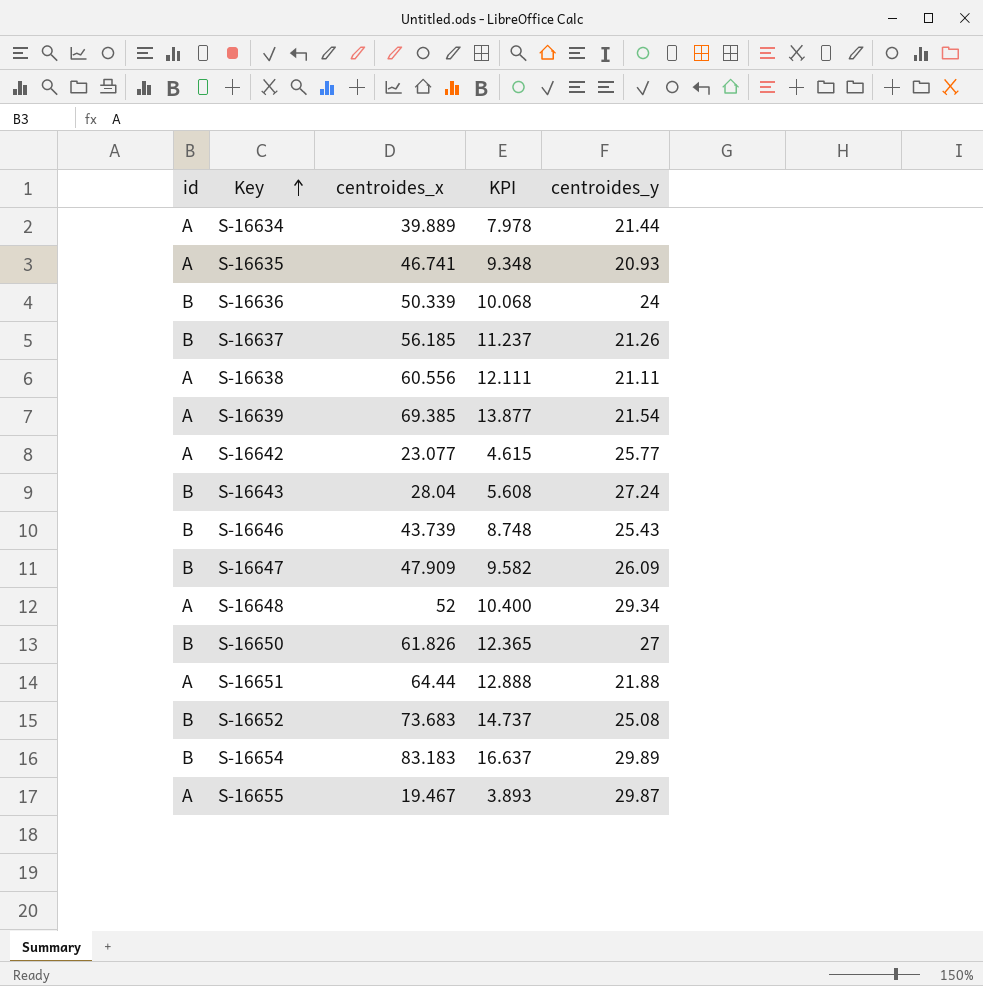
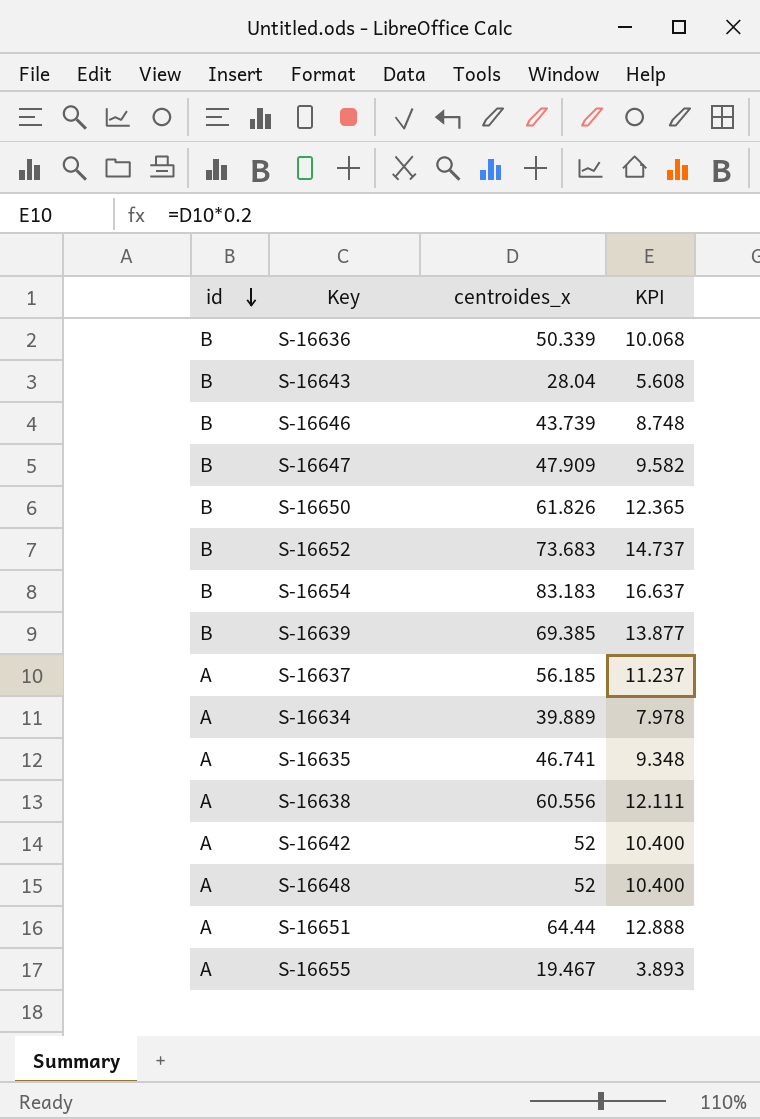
row order: Key ascending -> id descending
column centroides_y | position: 5 -> none
S-16639 | id: A -> B
S-16637 | id: B -> A
S-16642 | centroides_x: 23.077 -> 52
S-16642 | KPI: 4.615 -> 10.400

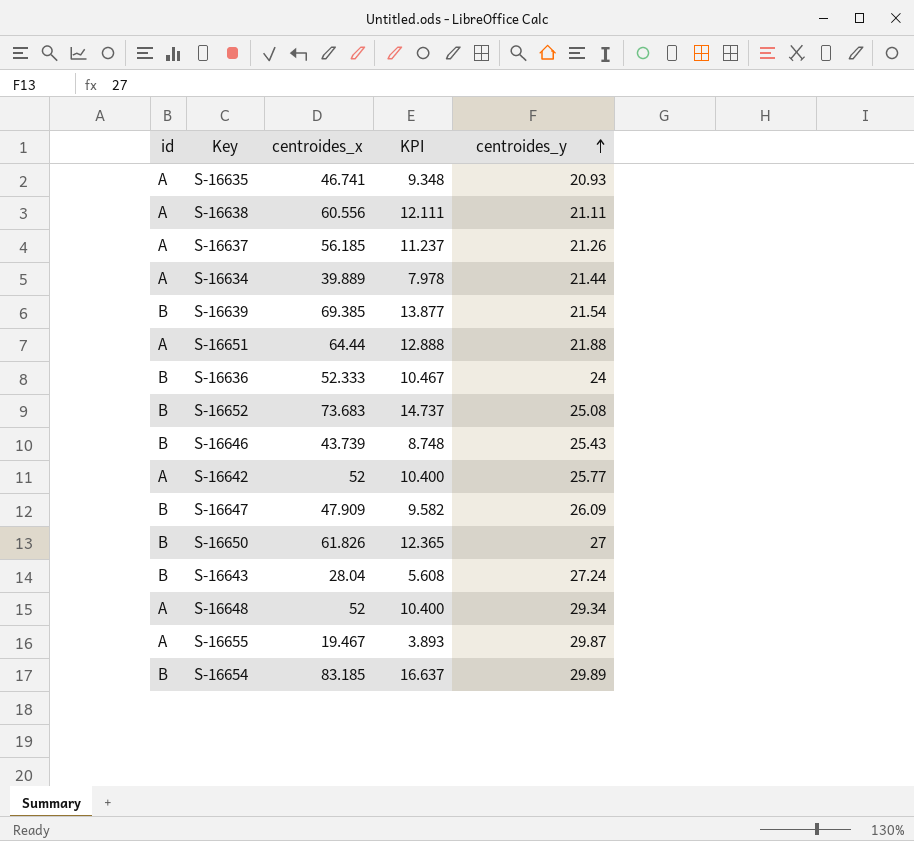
row order: id descending -> centroides_y ascending
column centroides_y | position: none -> 5
S-16636 | centroides_x: 50.339 -> 52.333
S-16636 | KPI: 10.068 -> 10.467
S-16654 | centroides_x: 83.183 -> 83.185

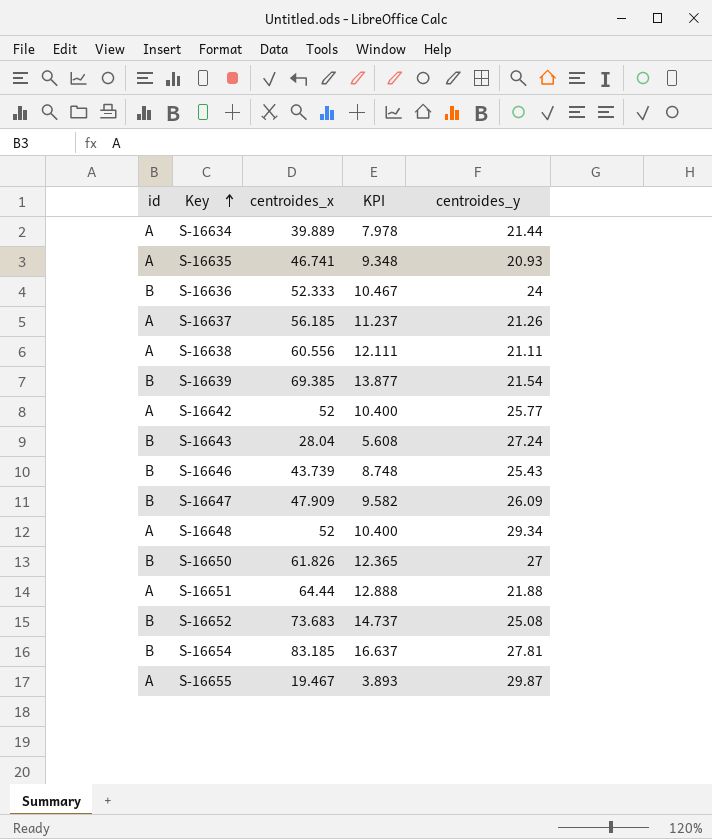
row order: centroides_y ascending -> Key ascending
S-16654 | centroides_y: 29.89 -> 27.81

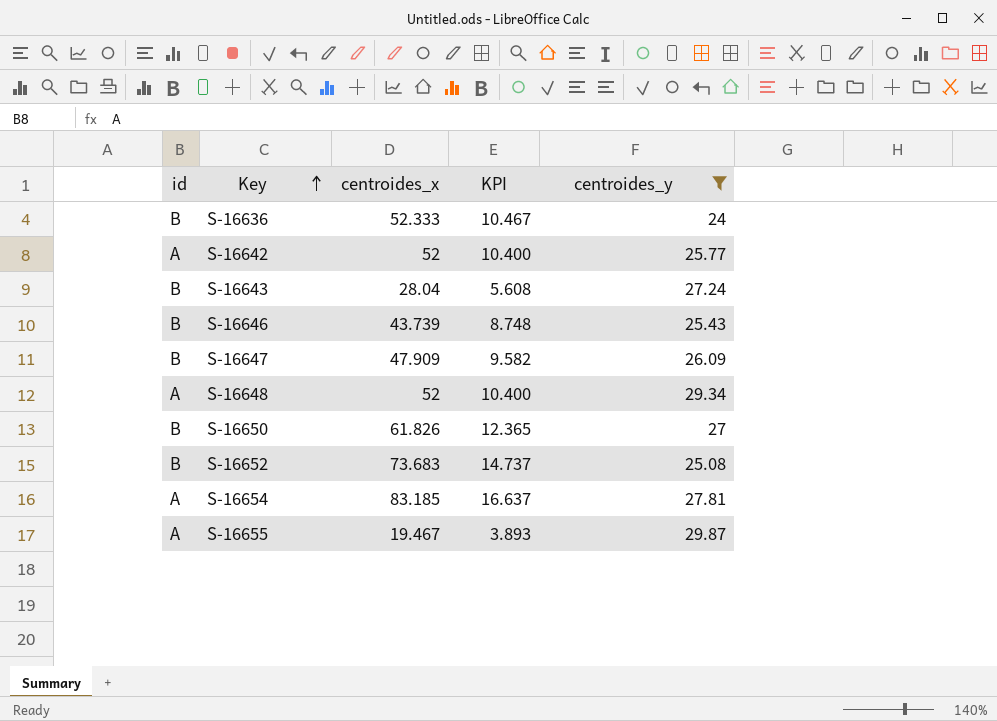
filter: none -> centroides_y >= 24
S-16654 | id: B -> A

